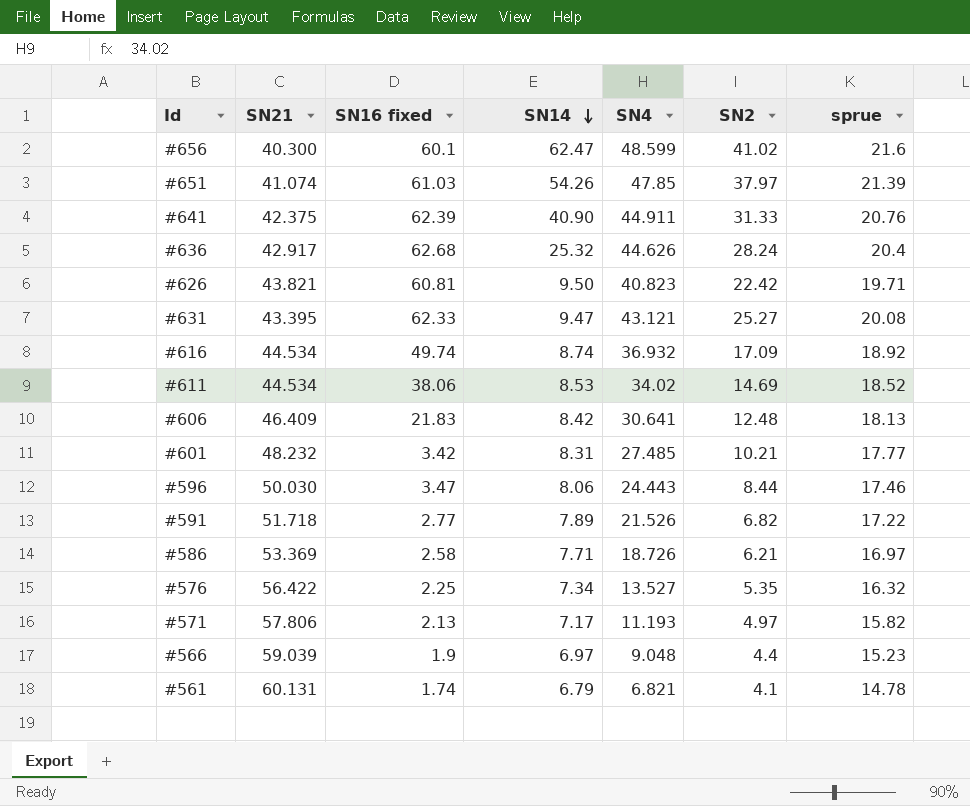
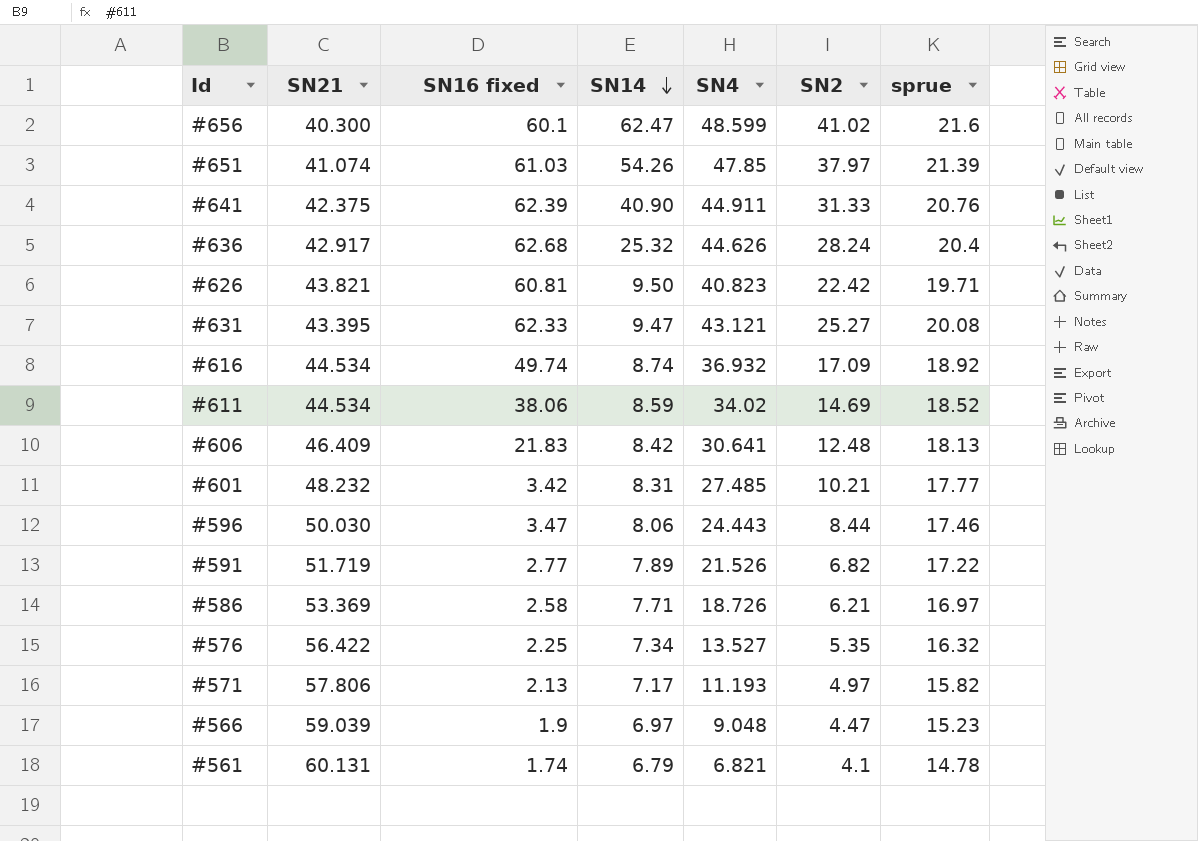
#611 | SN14: 8.53 -> 8.59
#591 | SN21: 51.718 -> 51.719
#566 | SN2: 4.4 -> 4.47

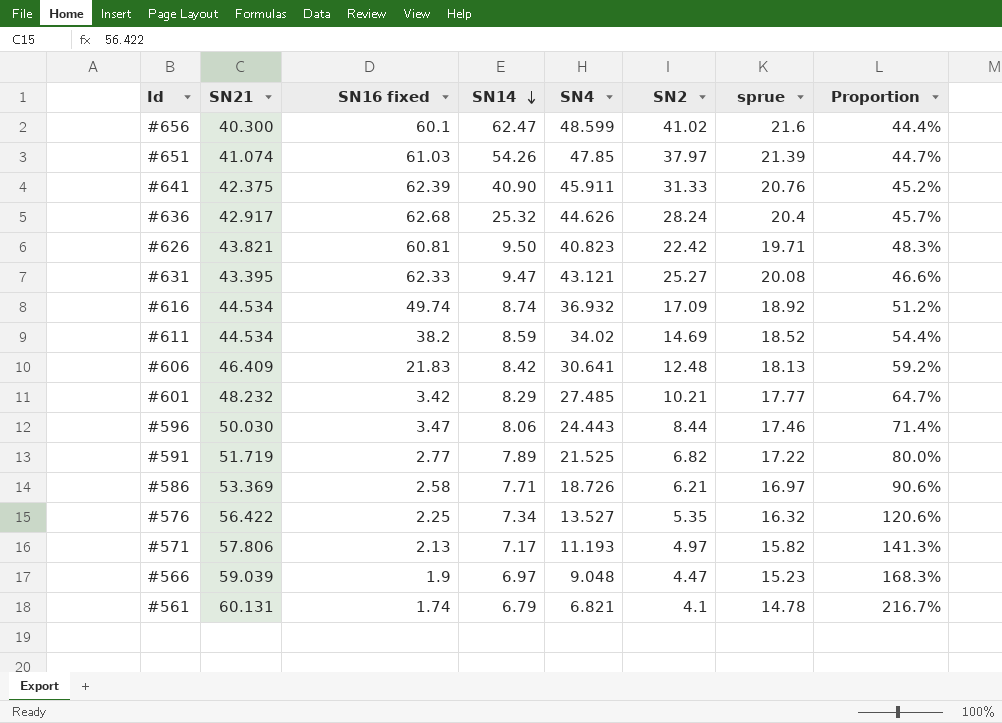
column Proportion | formula: none -> [sprue] / [SN4]
#641 | SN4: 44.911 -> 45.911
#611 | SN16 fixed: 38.06 -> 38.2
#601 | SN14: 8.31 -> 8.29
#591 | SN4: 21.526 -> 21.525

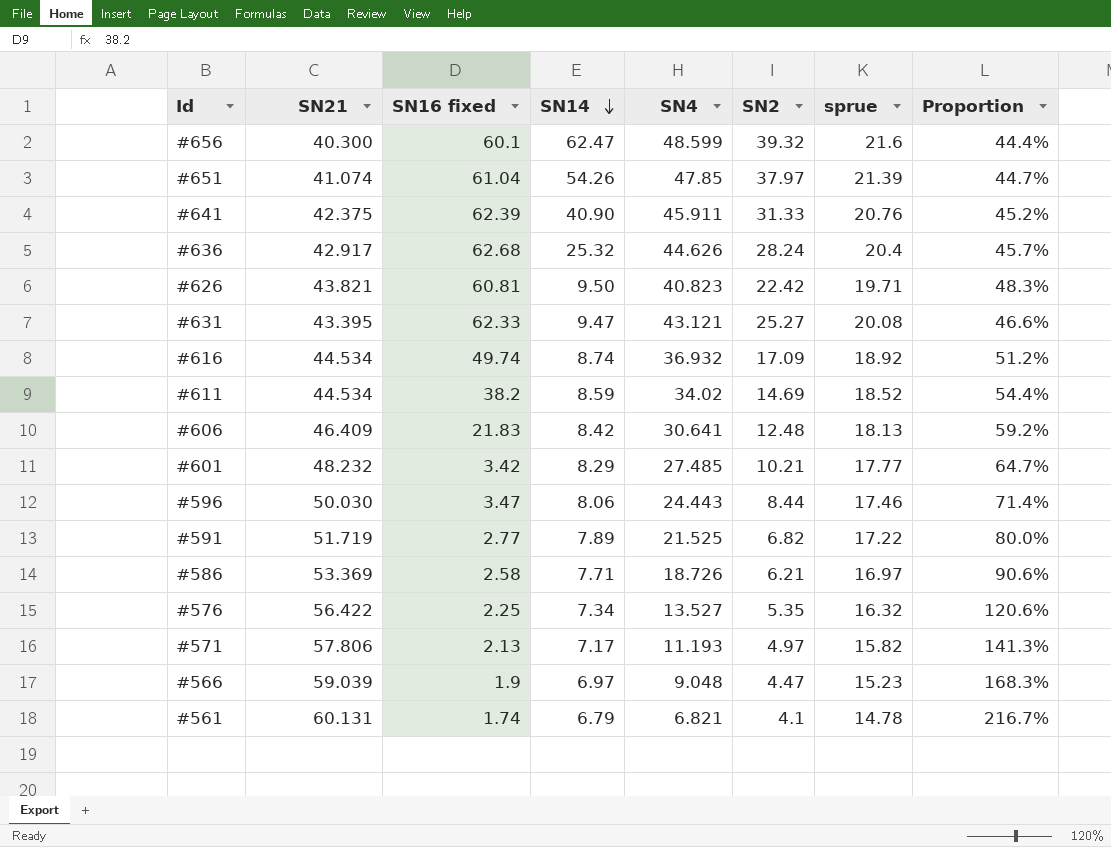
#656 | SN2: 41.02 -> 39.32
#651 | SN16 fixed: 61.03 -> 61.04

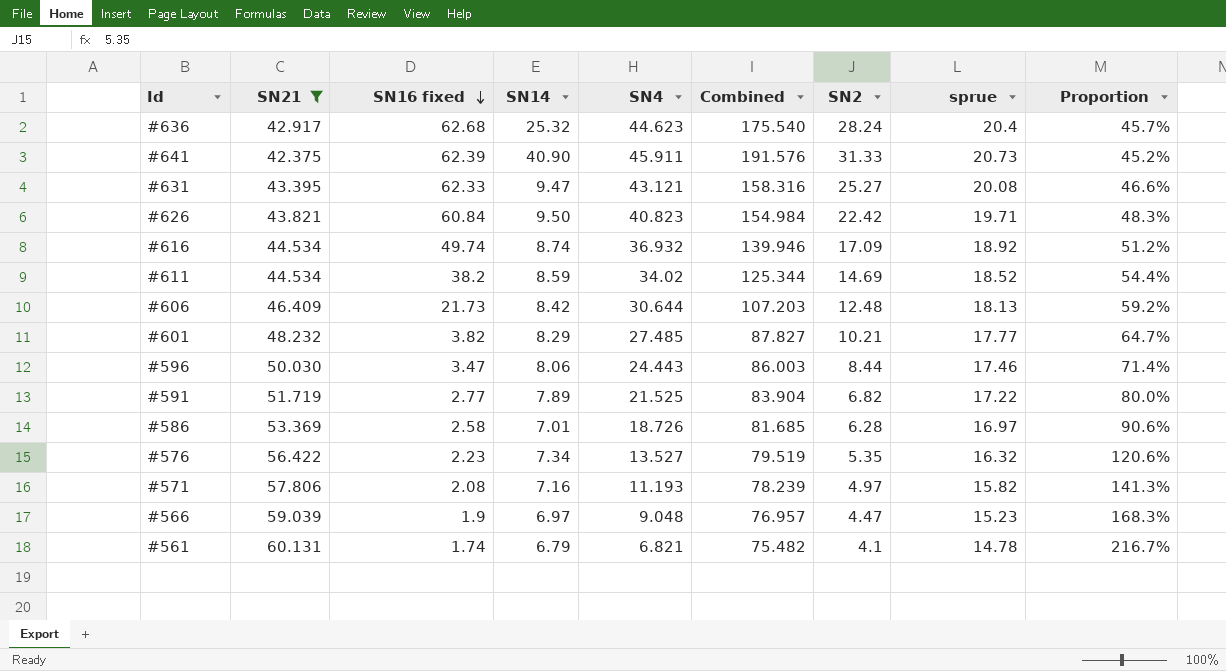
filter: none -> SN21 >= 42.375
row order: SN14 descending -> SN16 fixed descending
column Combined | formula: none -> [SN21] + [SN16 fixed] + [SN14] + [SN4]
#636 | SN4: 44.626 -> 44.623
#641 | sprue: 20.76 -> 20.73
#626 | SN16 fixed: 60.81 -> 60.84
#606 | SN16 fixed: 21.83 -> 21.73
#606 | SN4: 30.641 -> 30.644
#601 | SN16 fixed: 3.42 -> 3.82
#586 | SN14: 7.71 -> 7.01
#586 | SN2: 6.21 -> 6.28
#576 | SN16 fixed: 2.25 -> 2.23
#571 | SN16 fixed: 2.13 -> 2.08
#571 | SN14: 7.17 -> 7.16

